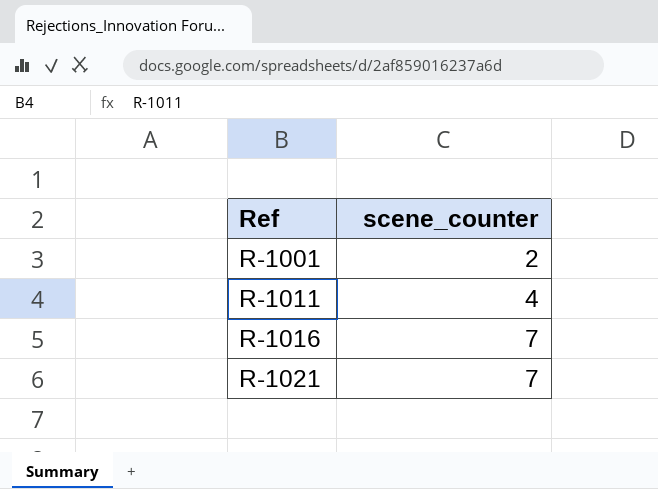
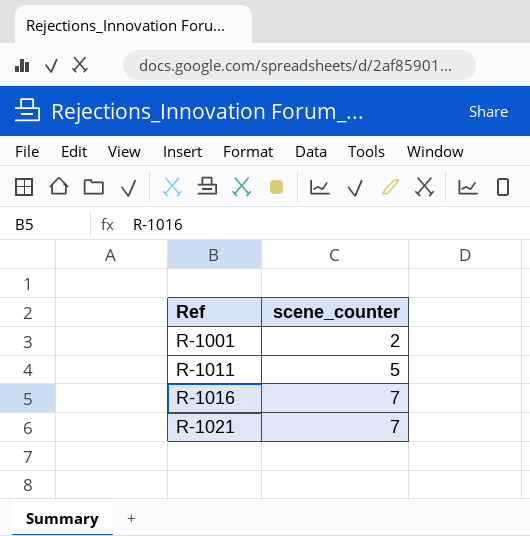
R-1011 | scene_counter: 4 -> 5

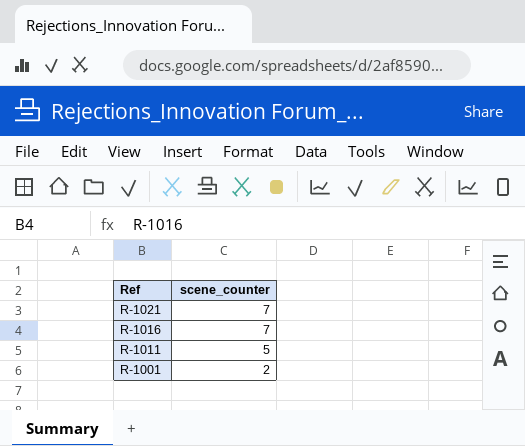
row order: Ref ascending -> Ref descending

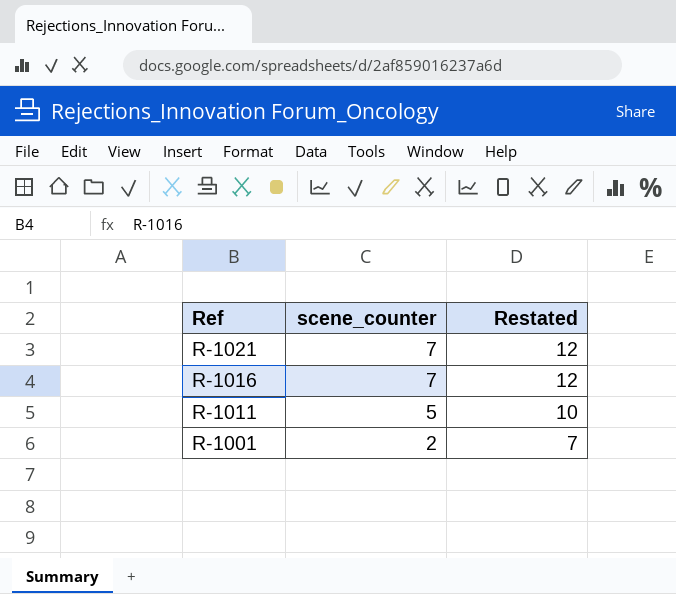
column Restated | formula: none -> [scene_counter] + 5

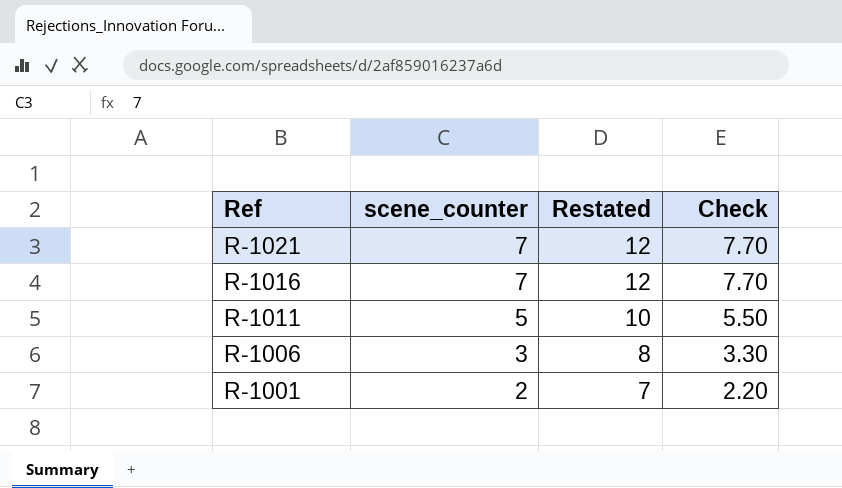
column Check | formula: none -> [scene_counter] * 1.1
row R-1006: none -> 3 | 8 | 3.30

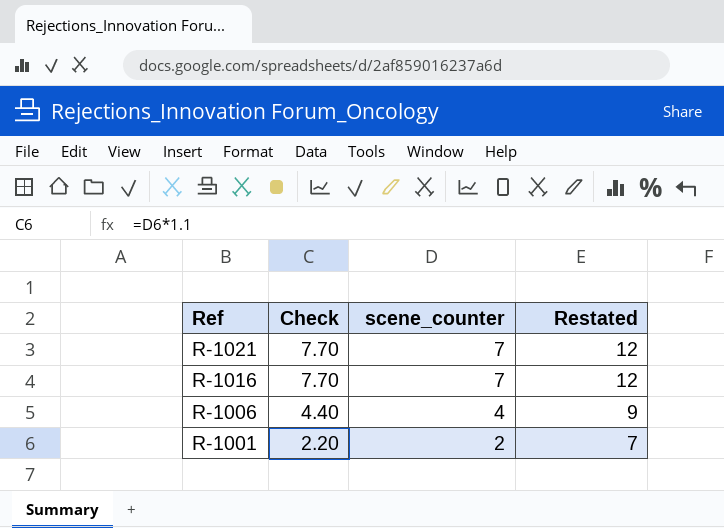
column Check | position: 4 -> 2
row R-1011: 5 | 10 | 5.50 -> none
R-1006 | Check: 3.30 -> 4.40
R-1006 | scene_counter: 3 -> 4
R-1006 | Restated: 8 -> 9

